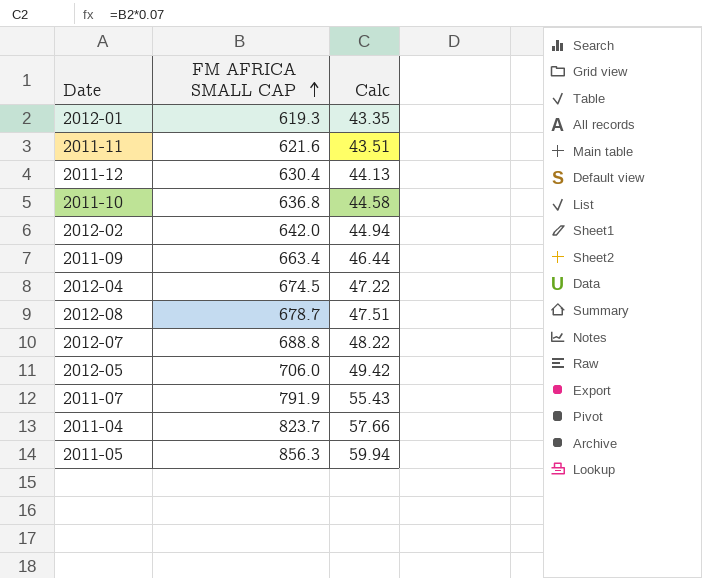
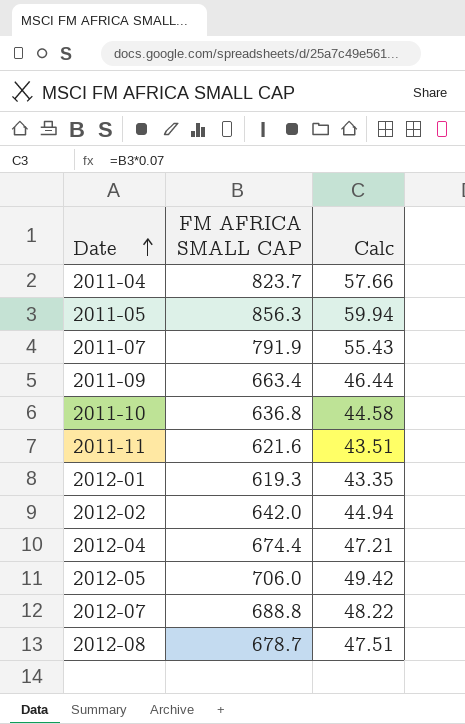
row order: FM AFRICA SMALL CAP ascending -> Date ascending
row 2011-12: 630.4 | 44.13 -> none
2012-04 | FM AFRICA SMALL CAP: 674.5 -> 674.4
2012-04 | Calc: 47.22 -> 47.21

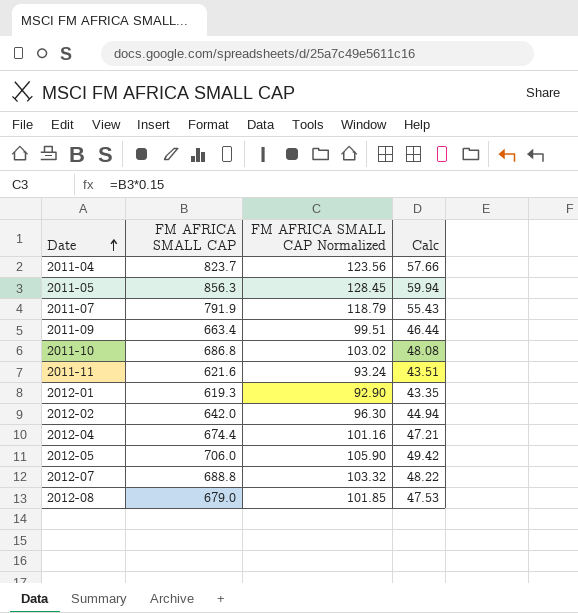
column FM AFRICA SMALL CAP Normalized | formula: none -> [FM AFRICA SMALL CAP] * 0.15
2011-10 | FM AFRICA SMALL CAP: 636.8 -> 686.8
2011-10 | Calc: 44.58 -> 48.08
2012-08 | FM AFRICA SMALL CAP: 678.7 -> 679.0
2012-08 | Calc: 47.51 -> 47.53

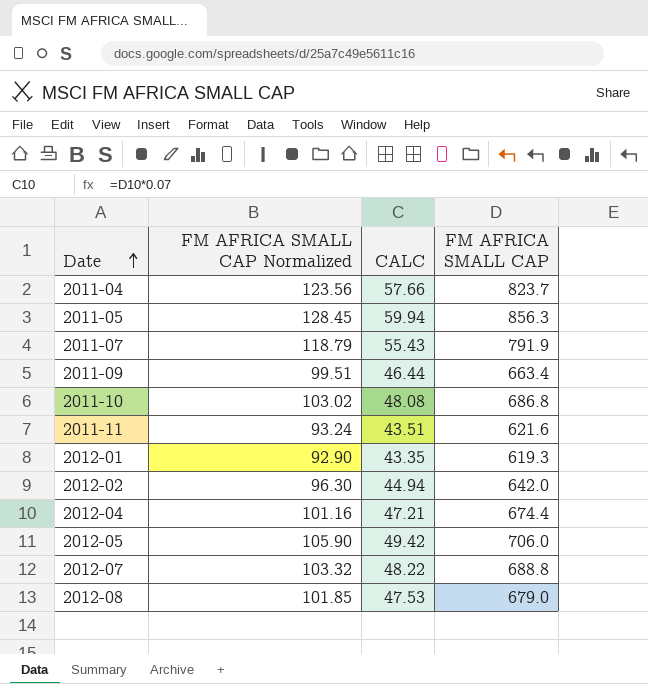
column name: Calc -> CALC
column FM AFRICA SMALL CAP | position: 2 -> 4

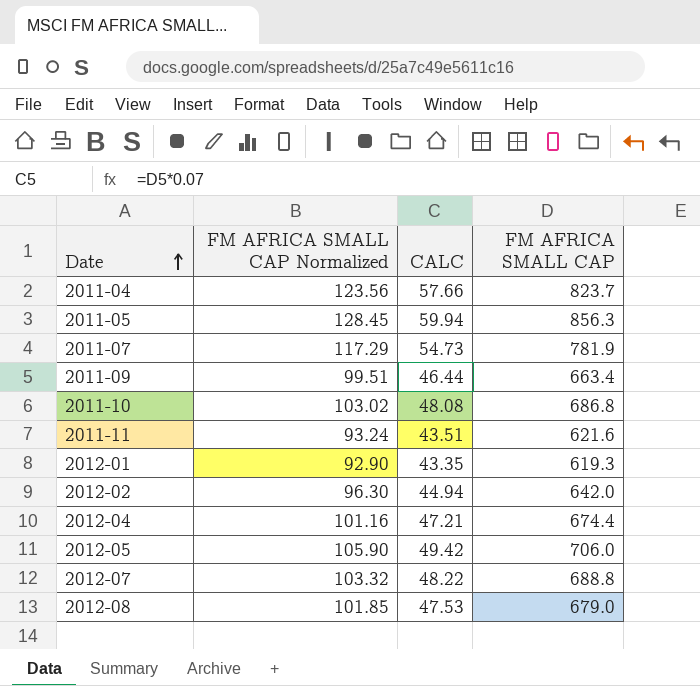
2011-07 | FM AFRICA SMALL CAP Normalized: 118.79 -> 117.29
2011-07 | CALC: 55.43 -> 54.73
2011-07 | FM AFRICA SMALL CAP: 791.9 -> 781.9

